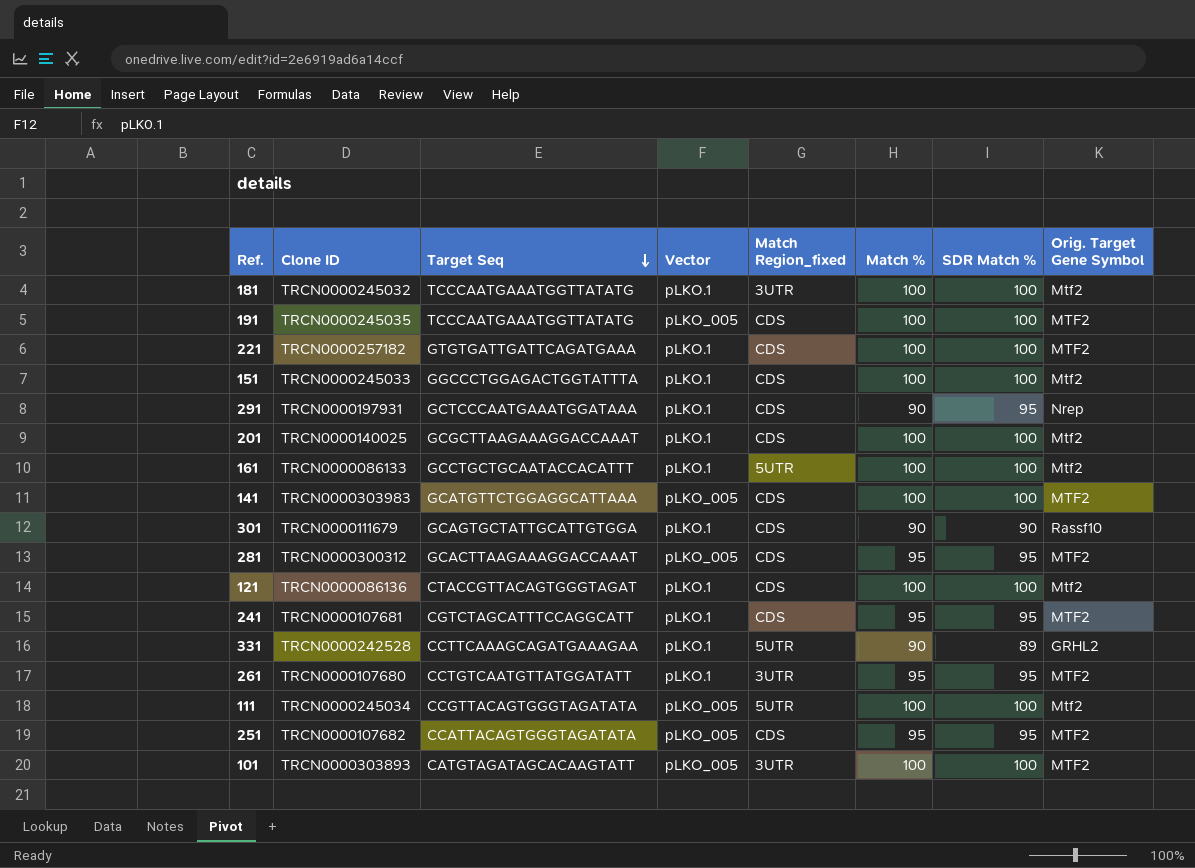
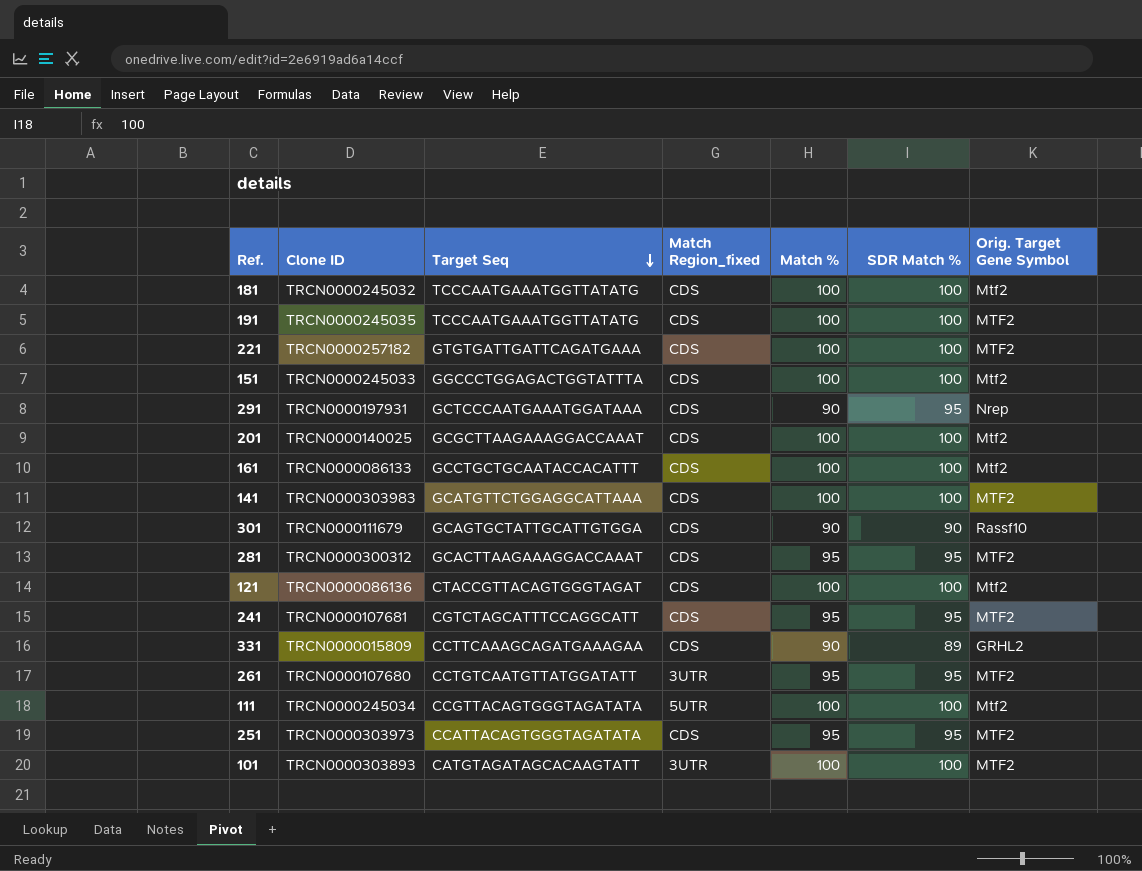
column Vector | position: 4 -> none
181 | Match Region_fixed: 3UTR -> CDS
161 | Match Region_fixed: 5UTR -> CDS
331 | Clone ID: TRCN0000242528 -> TRCN0000015809
331 | Match Region_fixed: 5UTR -> CDS
251 | Clone ID: TRCN0000107682 -> TRCN0000303973

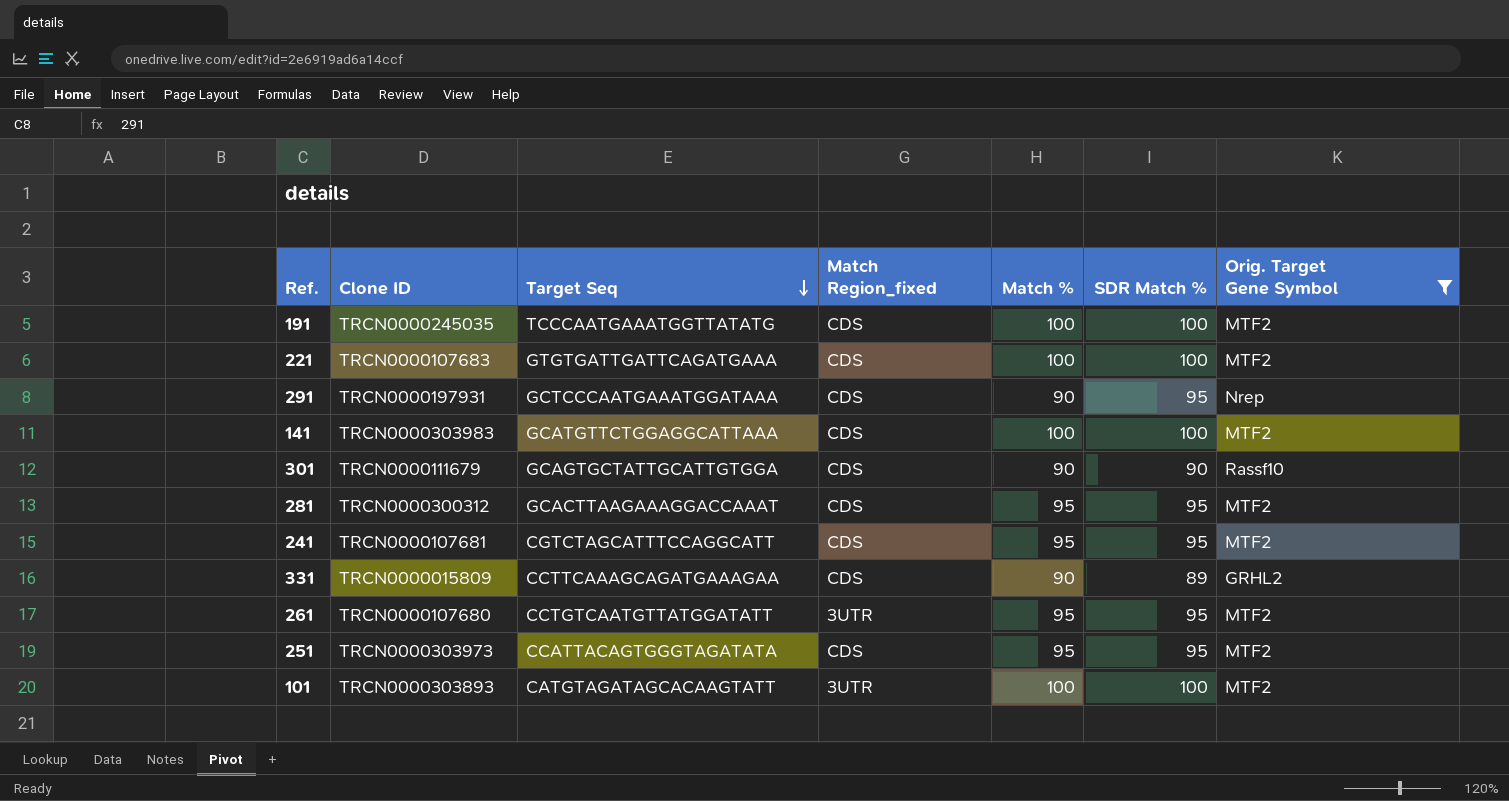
filter: none -> Orig. Target Gene Symbol != Mtf2
221 | Clone ID: TRCN0000257182 -> TRCN0000107683

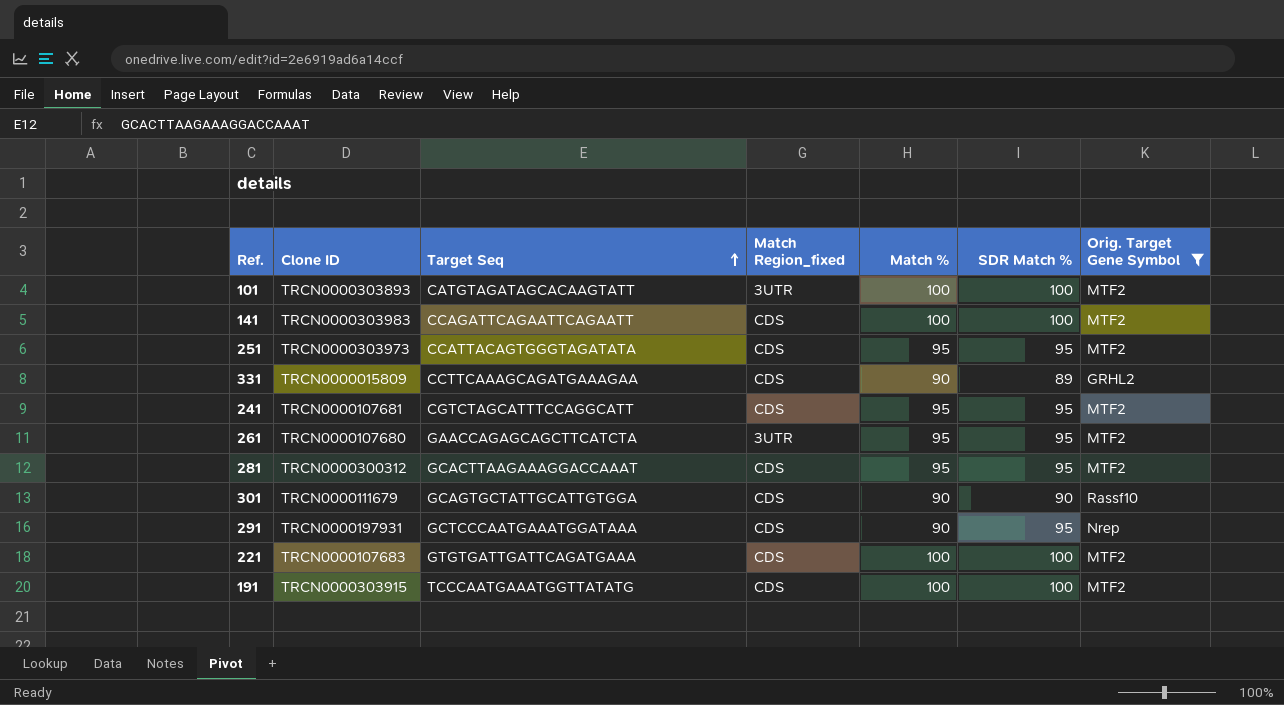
row order: Target Seq descending -> Target Seq ascending
141 | Target Seq: GCATGTTCTGGAGGCATTAAA -> CCAGATTCAGAATTCAGAATT
261 | Target Seq: CCTGTCAATGTTATGGATATT -> GAACCAGAGCAGCTTCATCTA
191 | Clone ID: TRCN0000245035 -> TRCN0000303915

